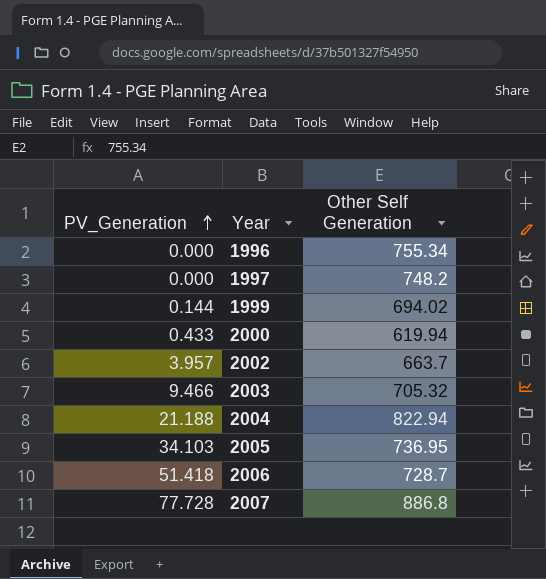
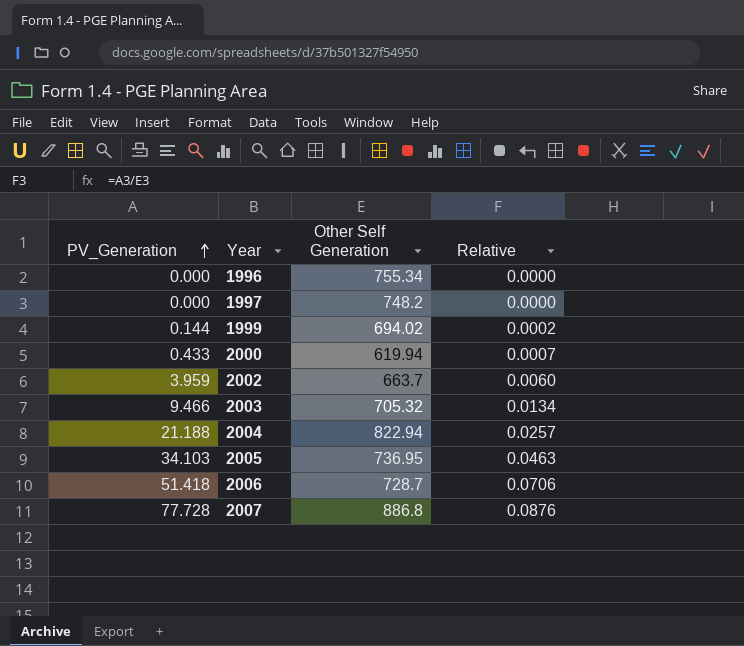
column Relative | formula: none -> [PV_Generation] / [Other Self Generation]
2002 | PV_Generation: 3.957 -> 3.959

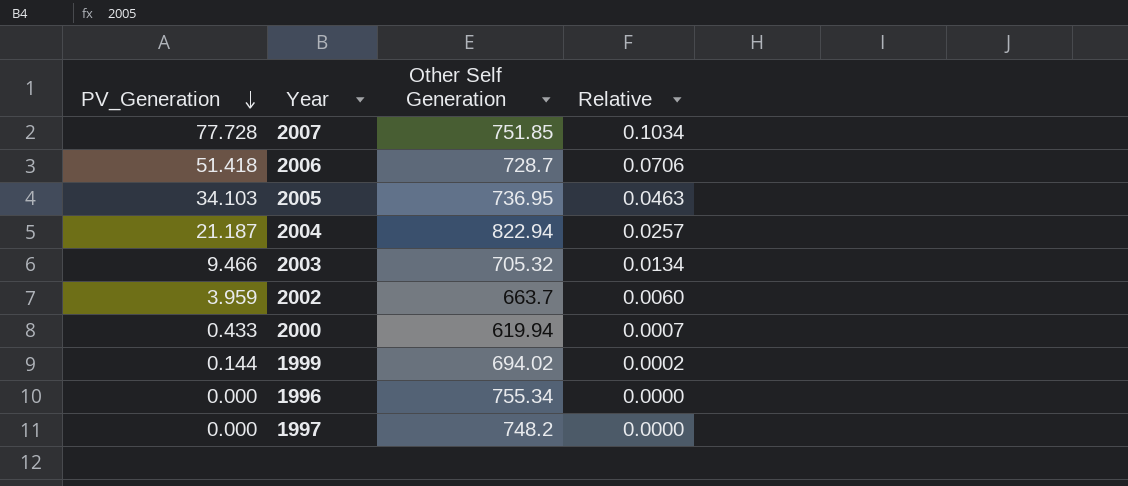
row order: PV_Generation ascending -> PV_Generation descending
2007 | Other Self Generation: 886.8 -> 751.85
2007 | Relative: 0.0876 -> 0.1034
2004 | PV_Generation: 21.188 -> 21.187

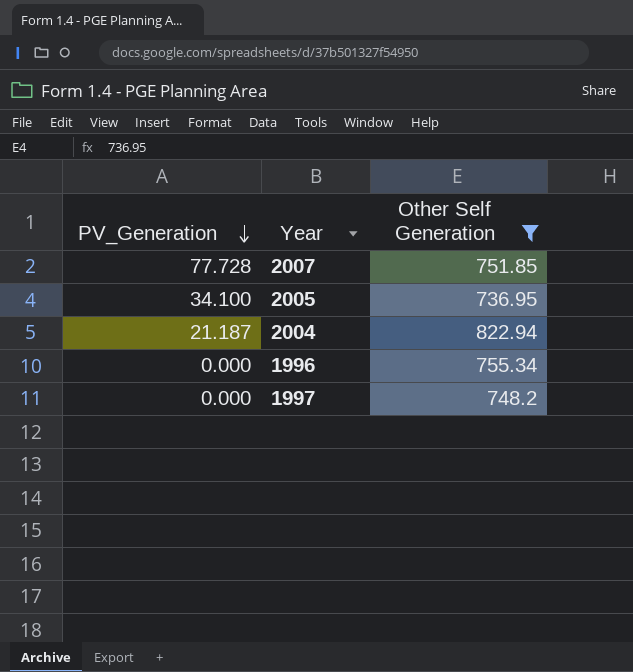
filter: none -> Other Self Generation >= 736.95
column Relative | formula: [PV_Generation] / [Other Self Generation] -> none
2005 | PV_Generation: 34.103 -> 34.100

